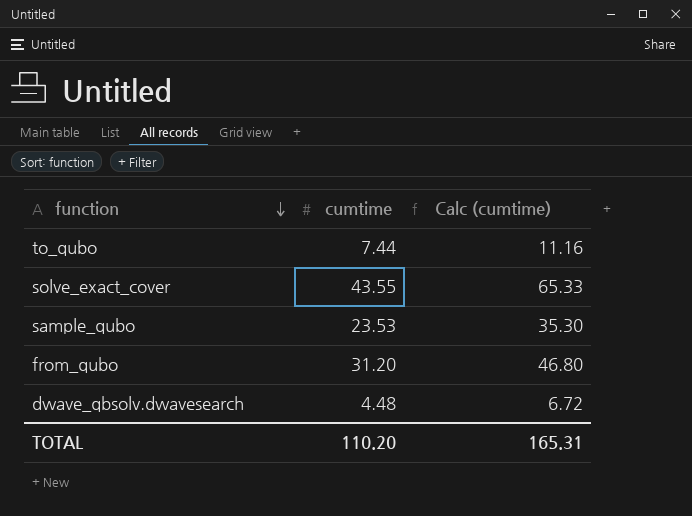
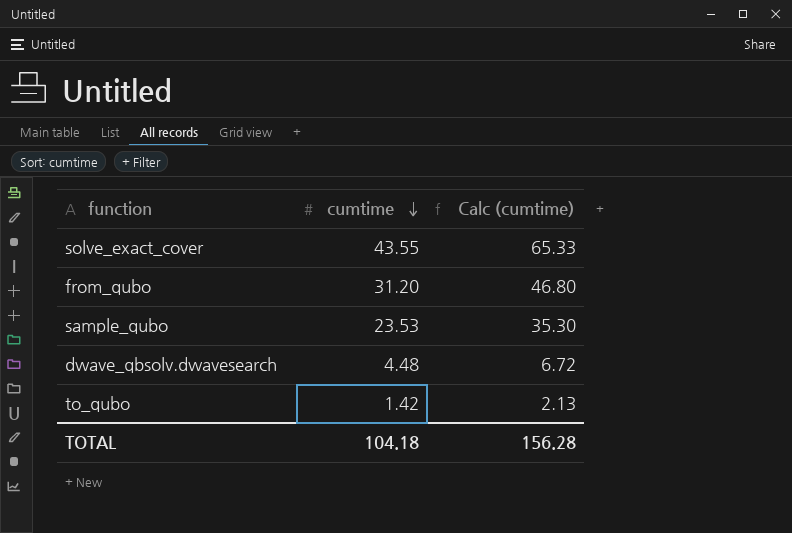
row order: function descending -> cumtime descending
to_qubo | cumtime: 7.44 -> 1.42
to_qubo | Calc (cumtime): 11.16 -> 2.13
TOTAL | cumtime: 110.20 -> 104.18
TOTAL | Calc (cumtime): 165.31 -> 156.28

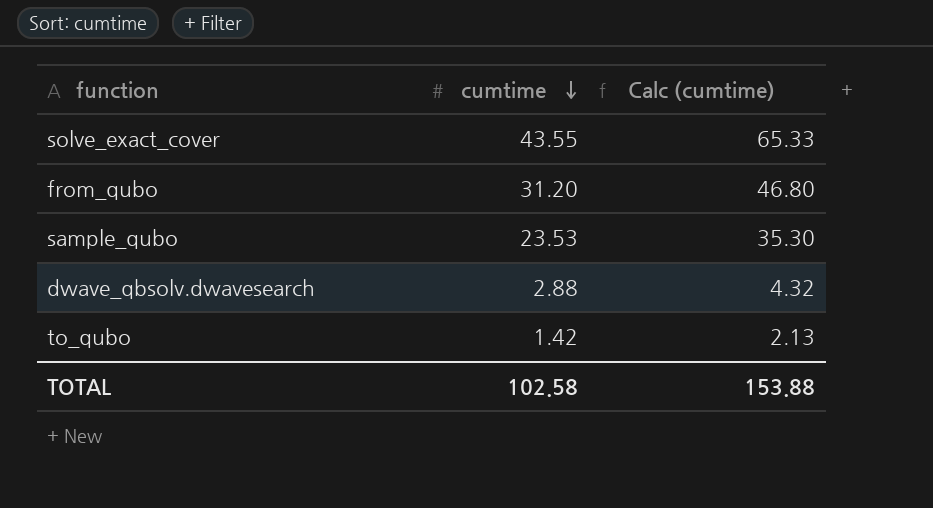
dwave_qbsolv.dwavesearch | cumtime: 4.48 -> 2.88
dwave_qbsolv.dwavesearch | Calc (cumtime): 6.72 -> 4.32
TOTAL | cumtime: 104.18 -> 102.58
TOTAL | Calc (cumtime): 156.28 -> 153.88

